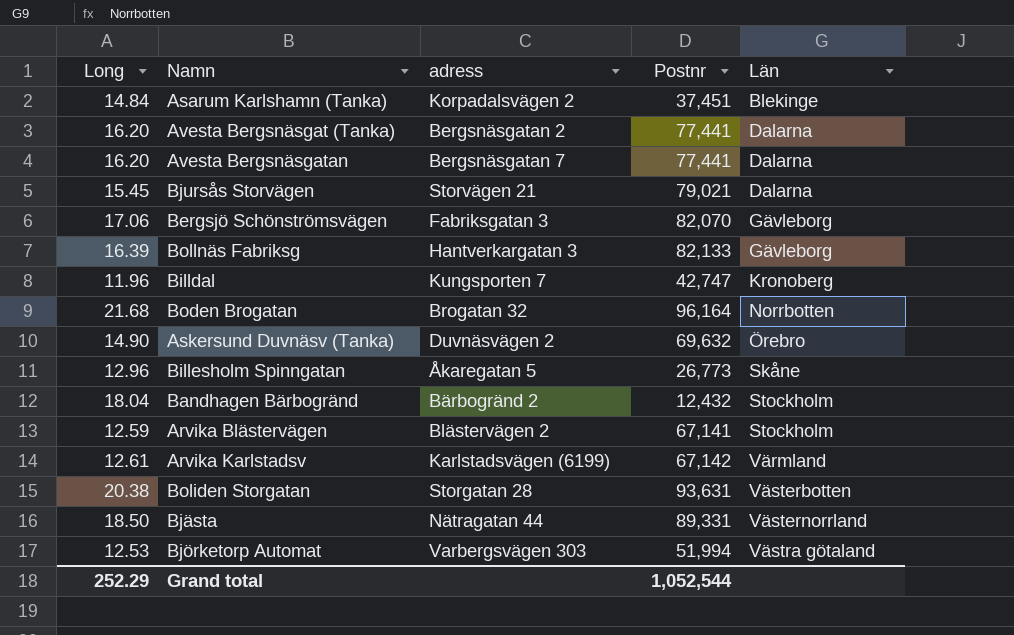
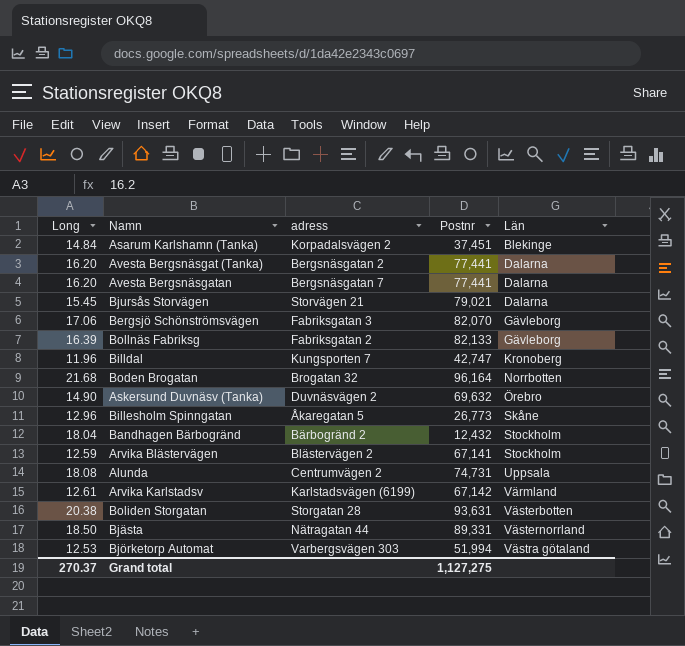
Bollnäs Fabriksg | adress: Hantverkargatan 3 -> Fabriksgatan 2
row Alunda: none -> 18.08 | Centrumvägen 2 | 74,731 | Uppsala
Grand total | Long: 252.29 -> 270.37
Grand total | Postnr: 1,052,544 -> 1,127,275

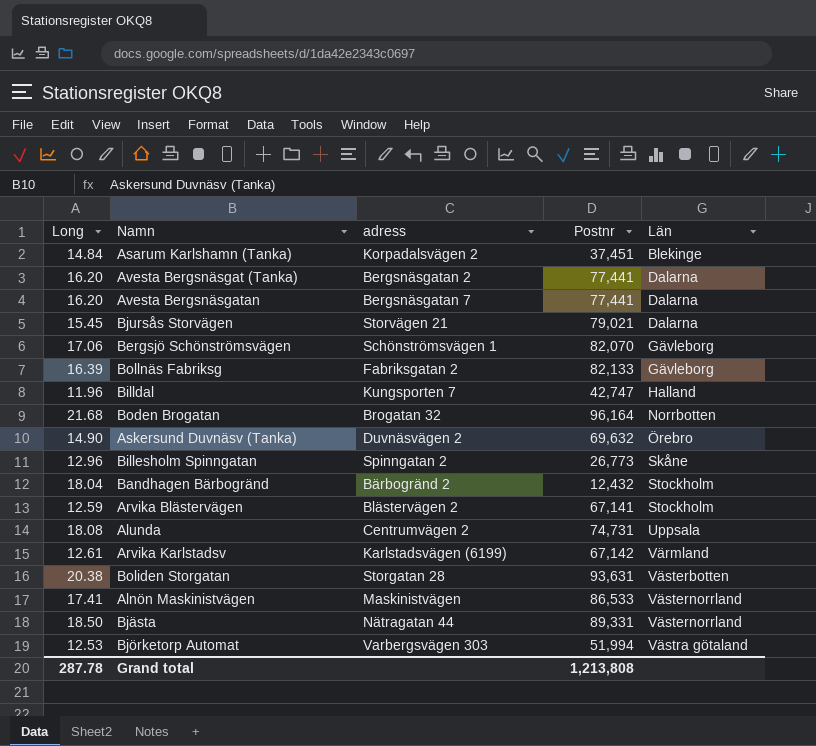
Bergsjö Schönströmsvägen | adress: Fabriksgatan 3 -> Schönströmsvägen 1
Billdal | Län: Kronoberg -> Halland
Billesholm Spinngatan | adress: Åkaregatan 5 -> Spinngatan 2
row Alnön Maskinistvägen: none -> 17.41 | Maskinistvägen | 86,533 | Västernorrland
Grand total | Long: 270.37 -> 287.78
Grand total | Postnr: 1,127,275 -> 1,213,808

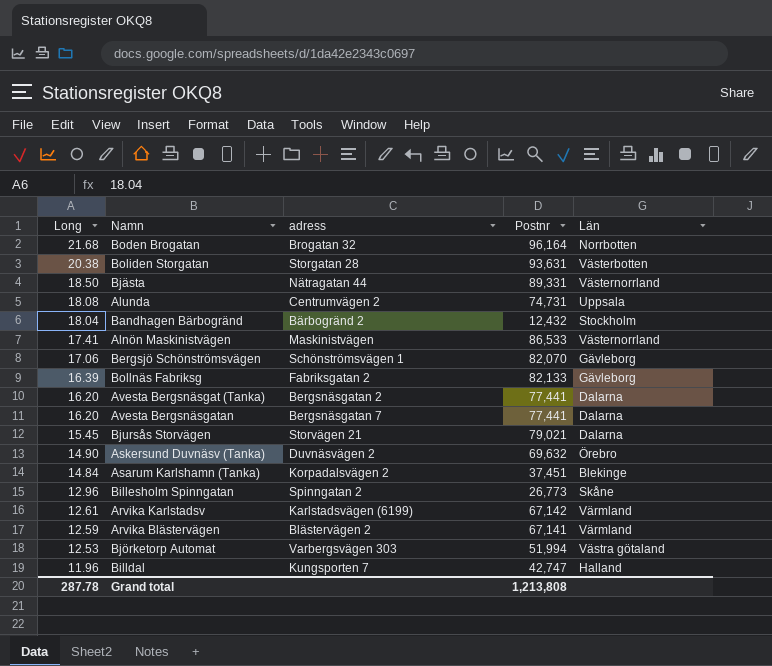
row order: Län ascending -> Long descending
Arvika Blästervägen | Län: Stockholm -> Värmland

